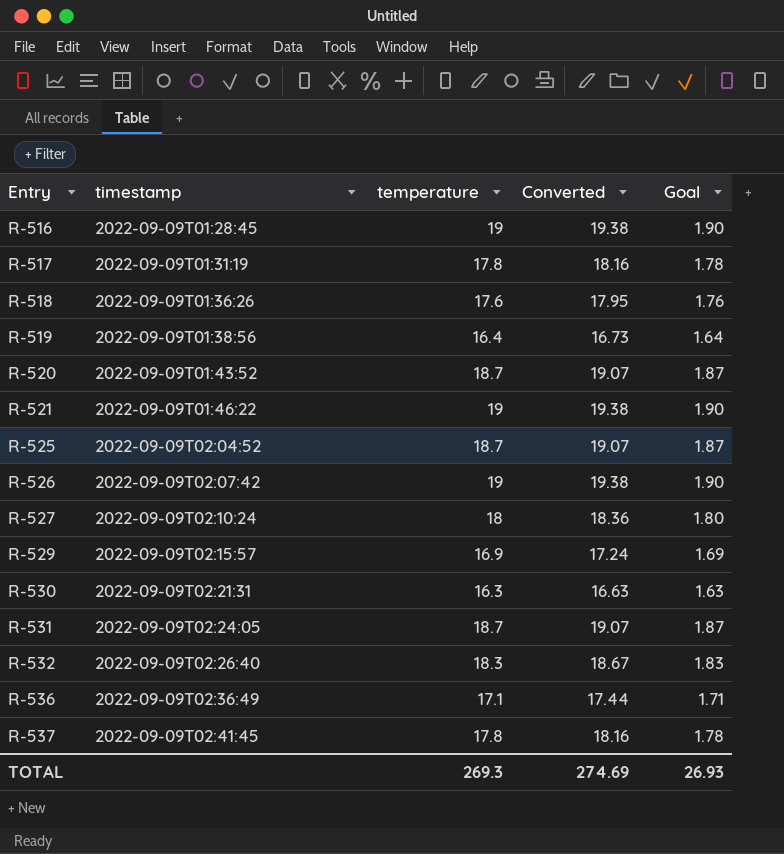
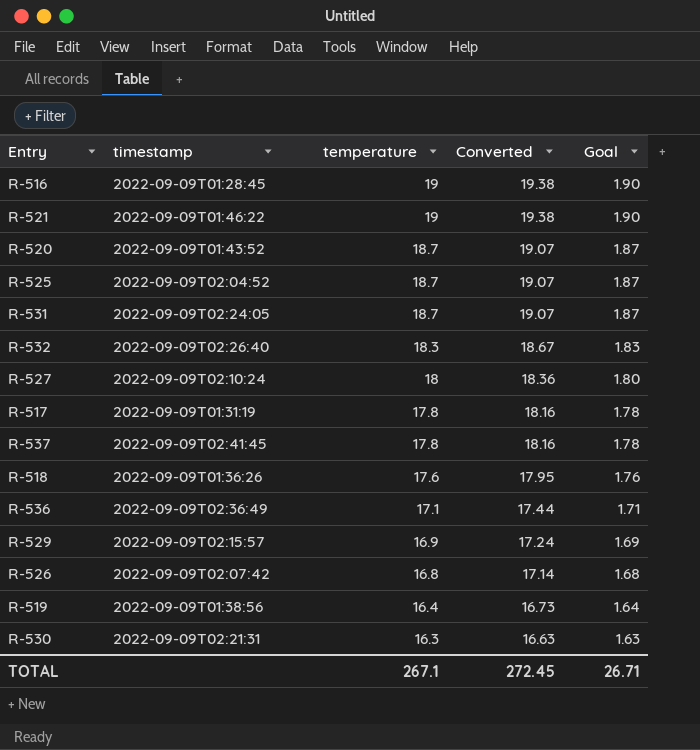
row order: Entry ascending -> temperature descending
R-526 | temperature: 19 -> 16.8
R-526 | Converted: 19.38 -> 17.14
R-526 | Goal: 1.90 -> 1.68
TOTAL | temperature: 269.3 -> 267.1
TOTAL | Converted: 274.69 -> 272.45
TOTAL | Goal: 26.93 -> 26.71

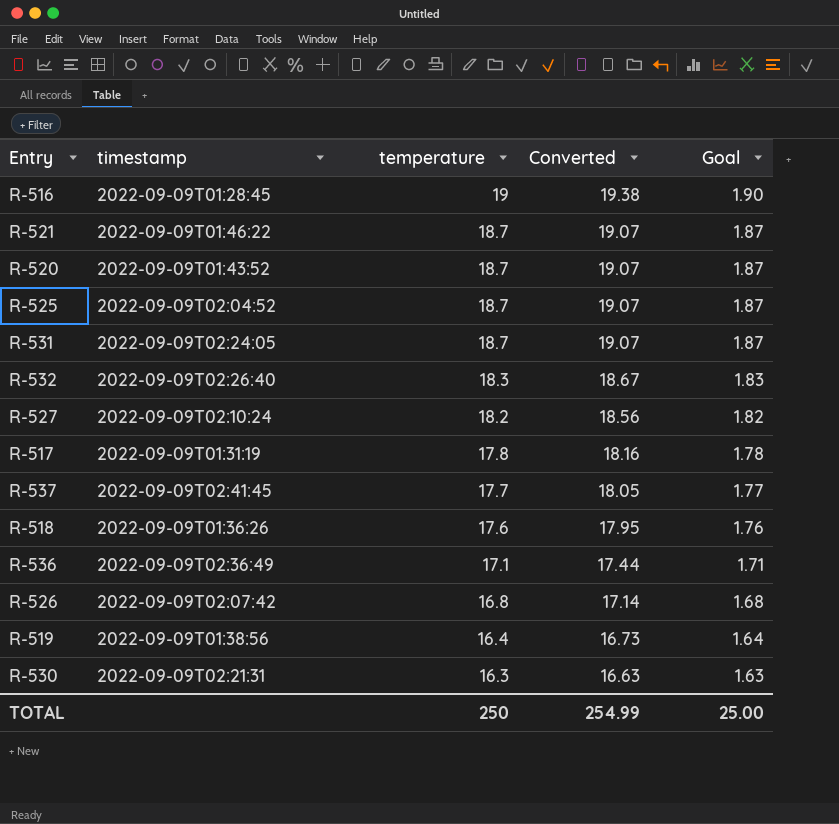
row R-529: 2022-09-09T02:15:57 | 16.9 | 17.24 | 1.69 -> none
R-521 | temperature: 19 -> 18.7
R-521 | Converted: 19.38 -> 19.07
R-521 | Goal: 1.90 -> 1.87
R-527 | temperature: 18 -> 18.2
R-527 | Converted: 18.36 -> 18.56
R-527 | Goal: 1.80 -> 1.82
R-537 | temperature: 17.8 -> 17.7
R-537 | Converted: 18.16 -> 18.05
R-537 | Goal: 1.78 -> 1.77
TOTAL | temperature: 267.1 -> 250
TOTAL | Converted: 272.45 -> 254.99
TOTAL | Goal: 26.71 -> 25.00

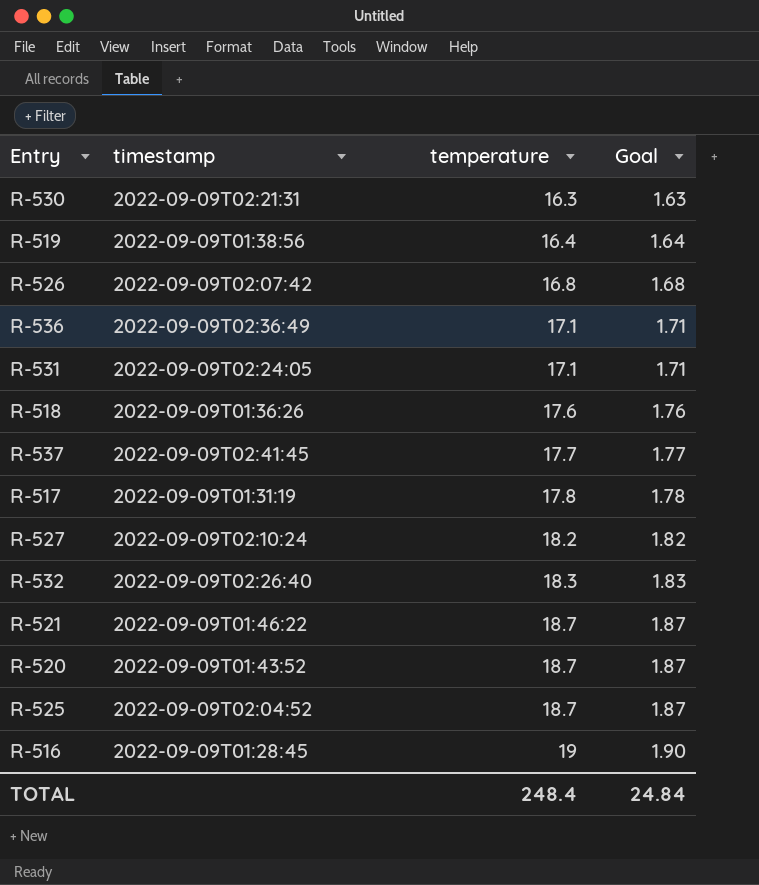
row order: temperature descending -> temperature ascending
column Converted | formula: [temperature] * 1.02 -> none
R-531 | temperature: 18.7 -> 17.1
R-531 | Goal: 1.87 -> 1.71
TOTAL | temperature: 250 -> 248.4
TOTAL | Goal: 25.00 -> 24.84

